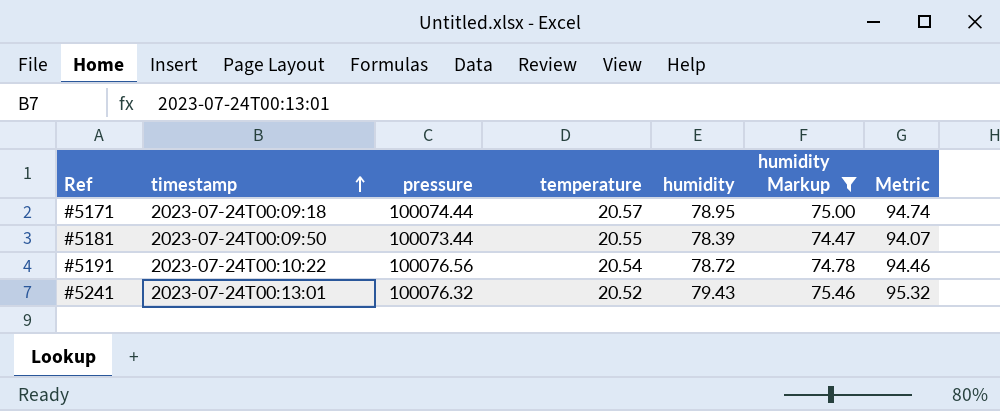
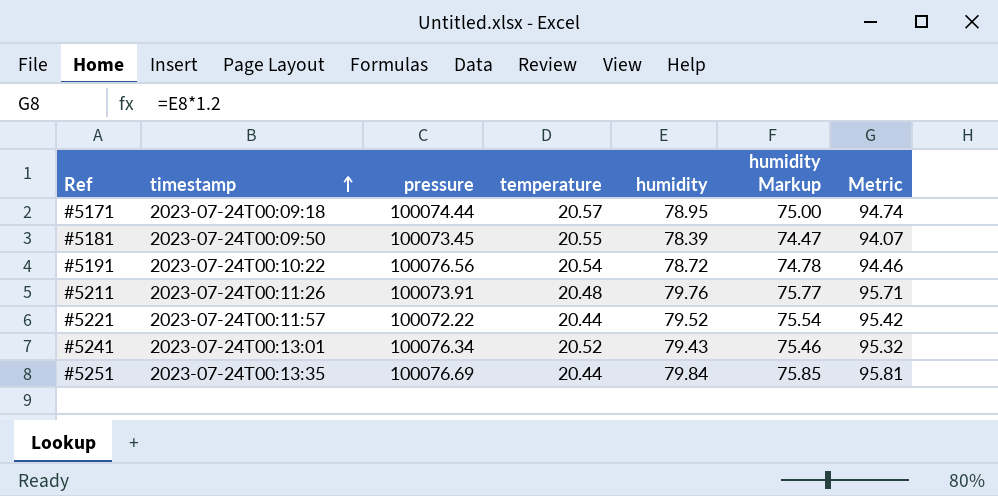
filter: humidity Markup <= 75.46 -> none
#5181 | pressure: 100073.44 -> 100073.45
#5241 | pressure: 100076.32 -> 100076.34

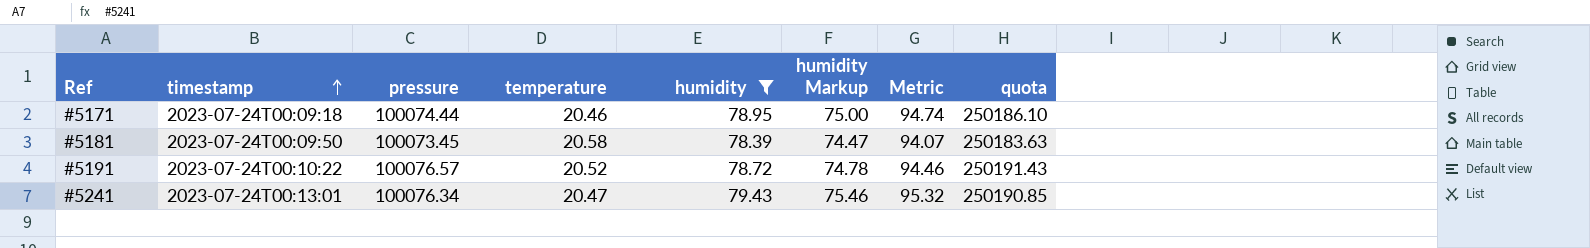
filter: none -> humidity <= 79.43
column quota | formula: none -> [pressure] * 2.5
#5171 | temperature: 20.57 -> 20.46
#5181 | temperature: 20.55 -> 20.58
#5191 | pressure: 100076.56 -> 100076.57
#5191 | temperature: 20.54 -> 20.52
#5241 | temperature: 20.52 -> 20.47

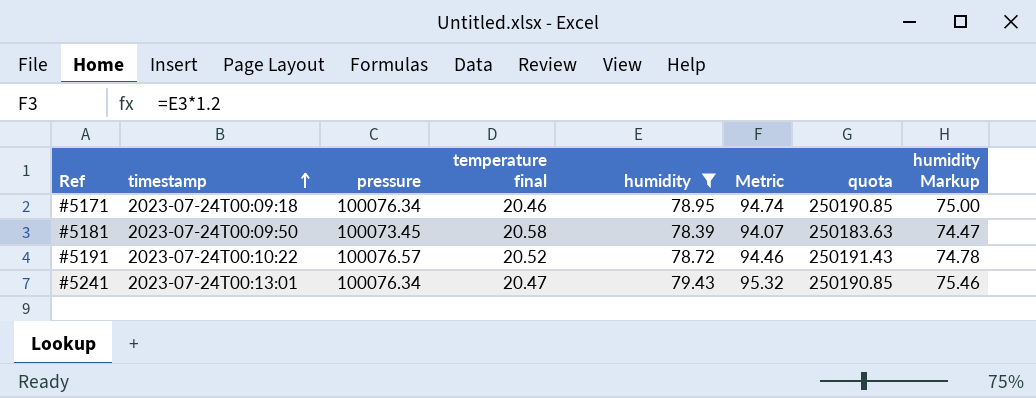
column name: temperature -> temperature final
column humidity Markup | position: 6 -> 8
#5171 | pressure: 100074.44 -> 100076.34
#5171 | quota: 250186.10 -> 250190.85

